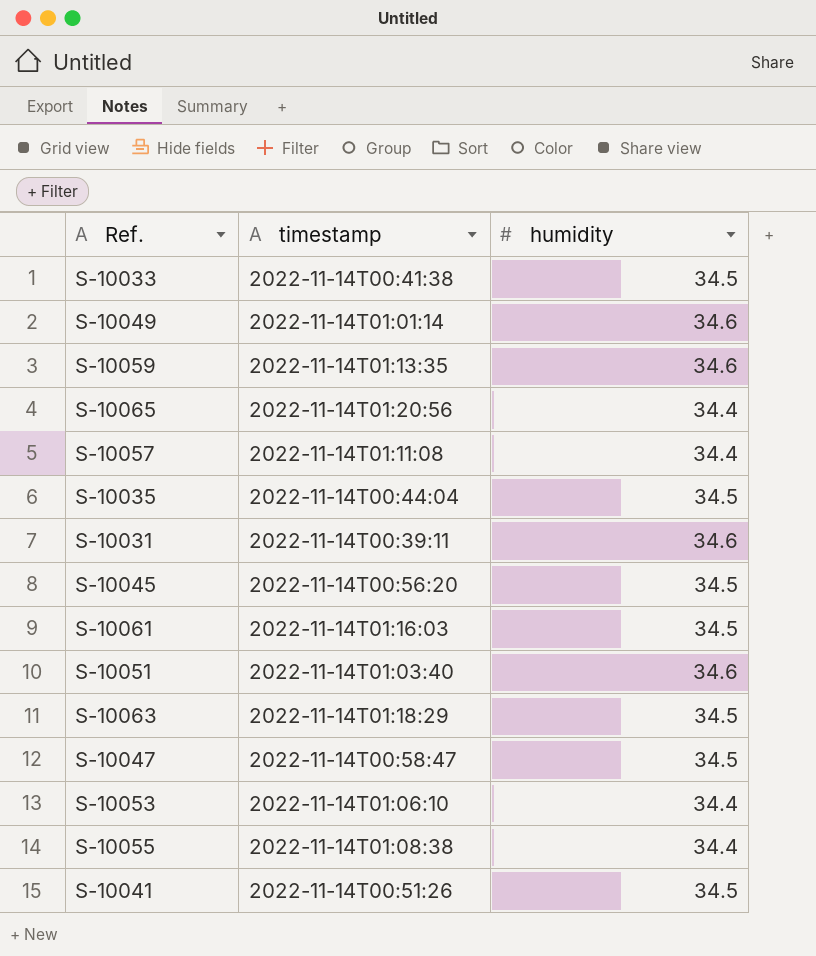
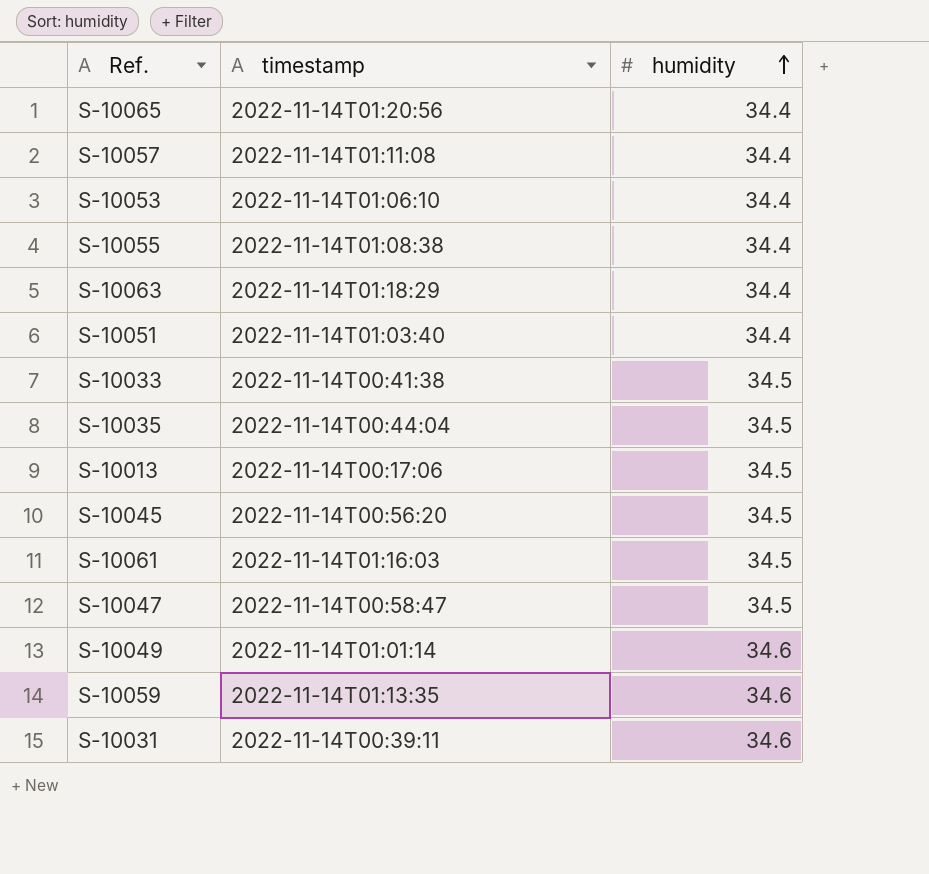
row order: none -> humidity ascending
row S-10041: 2022-11-14T00:51:26 | 34.5 -> none
S-10063 | humidity: 34.5 -> 34.4
S-10051 | humidity: 34.6 -> 34.4
row S-10013: none -> 2022-11-14T00:17:06 | 34.5

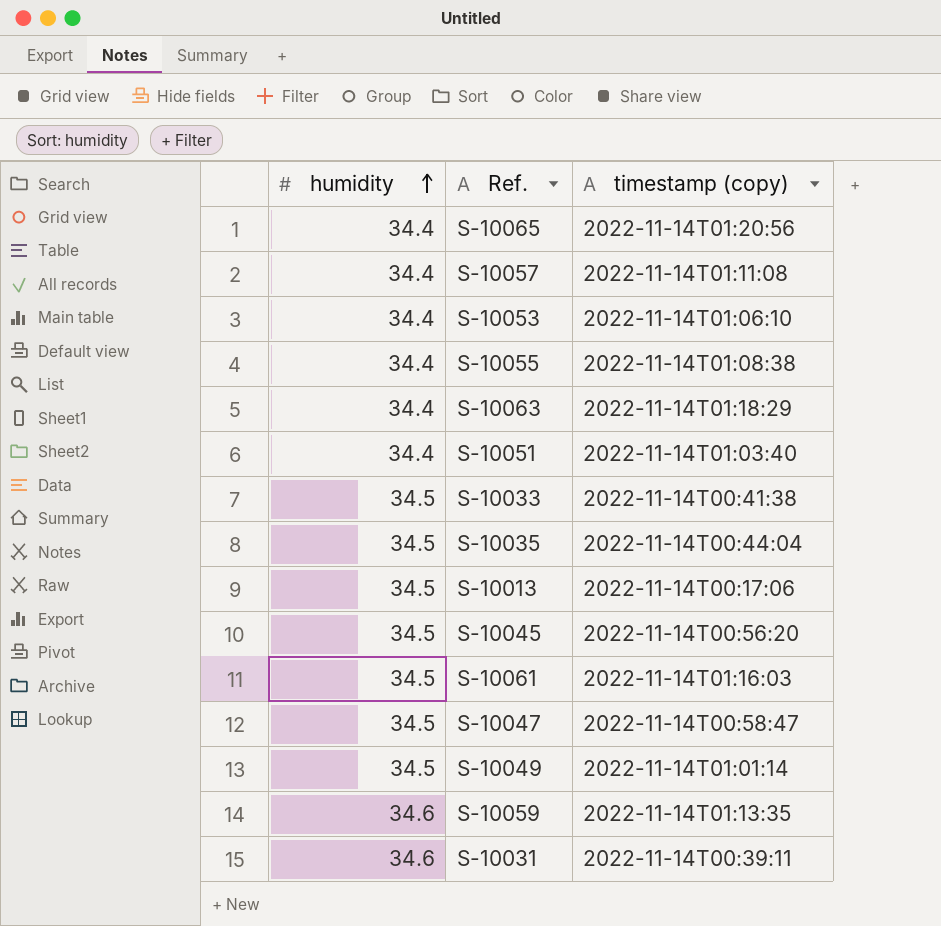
column humidity | position: 3 -> 1
column name: timestamp -> timestamp (copy)
S-10049 | humidity: 34.6 -> 34.5

